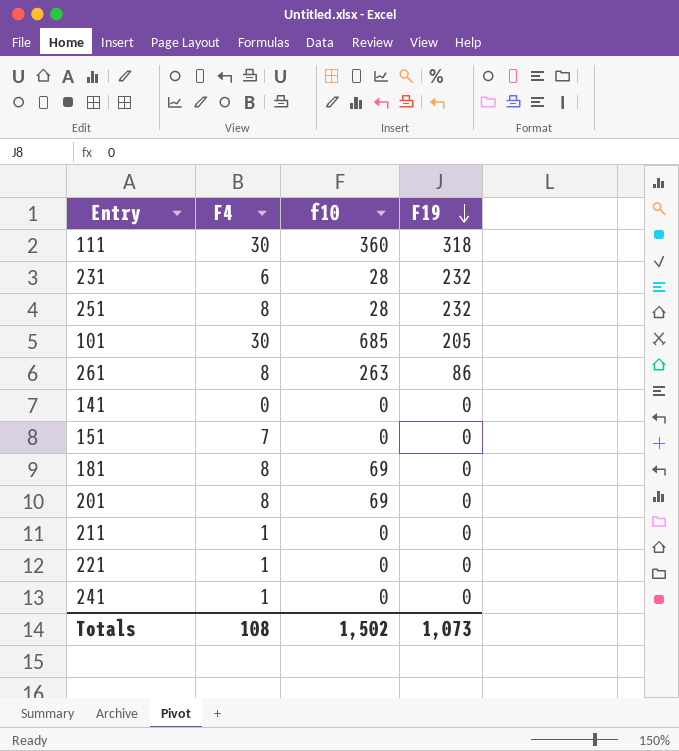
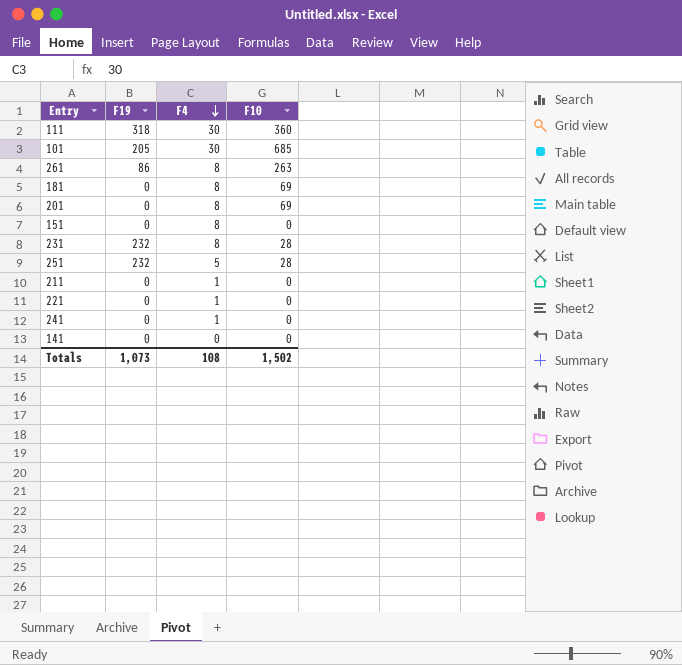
row order: F19 descending -> F4 descending
column F19 | position: 4 -> 2
column name: f10 -> F10
151 | F4: 7 -> 8
231 | F4: 6 -> 8
251 | F4: 8 -> 5

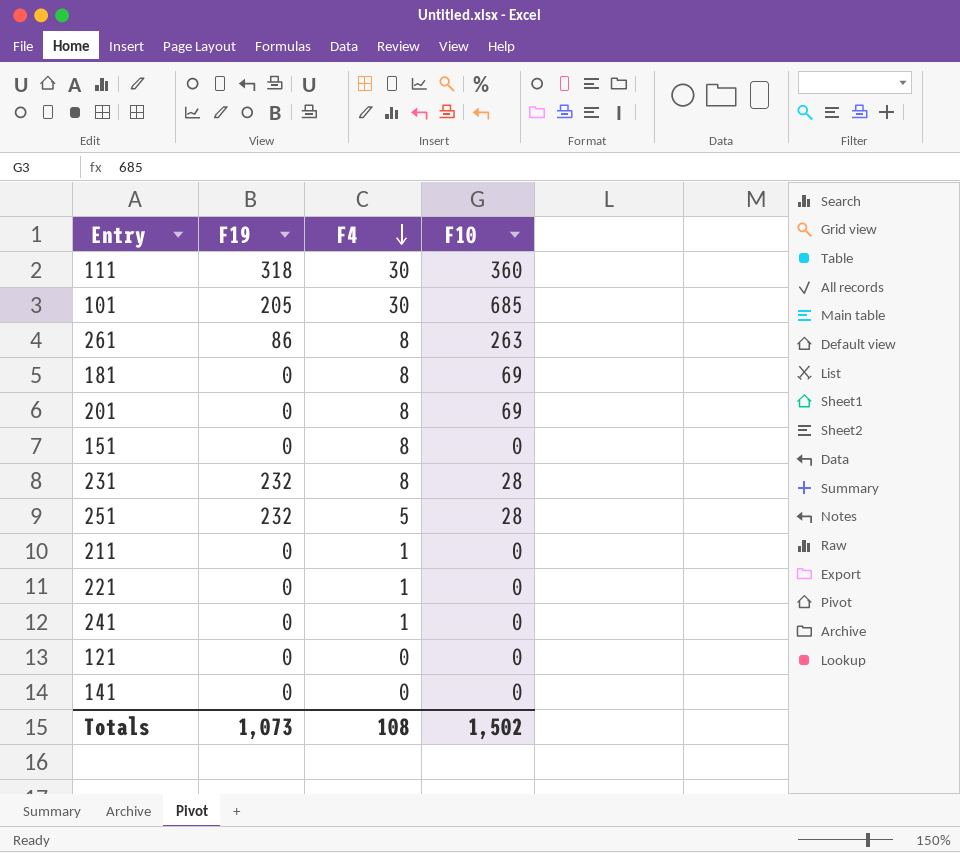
row 121: none -> 0 | 0 | 0

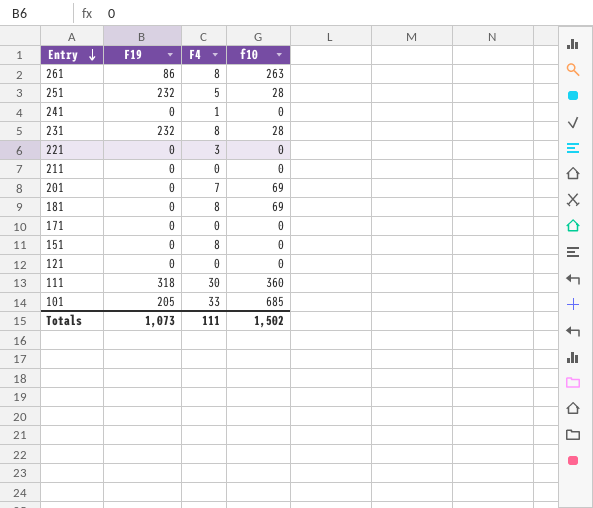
row order: F4 descending -> Entry descending
column name: F10 -> f10
row 141: 0 | 0 | 0 -> none
221 | F4: 1 -> 3
211 | F4: 1 -> 0
201 | F4: 8 -> 7
row 171: none -> 0 | 0 | 0
101 | F4: 30 -> 33
Totals | F4: 108 -> 111

